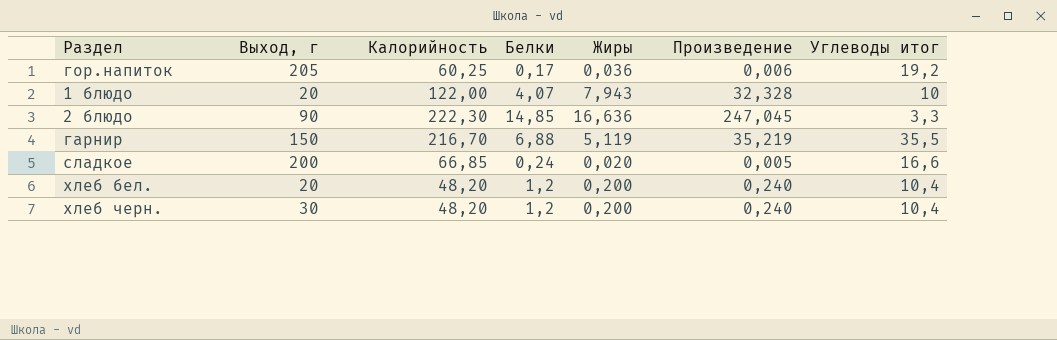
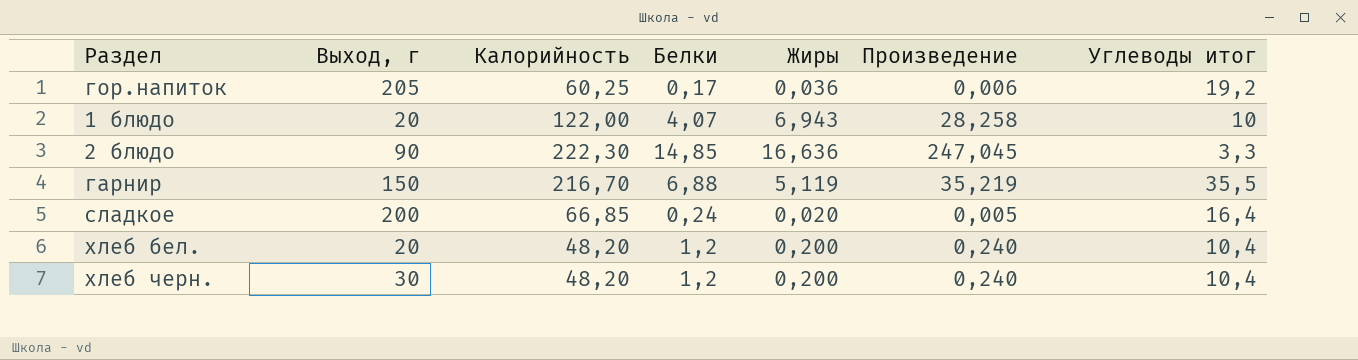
1 блюдо | Жиры: 7,943 -> 6,943
1 блюдо | Произведение: 32,328 -> 28,258
сладкое | Углеводы итог: 16,6 -> 16,4

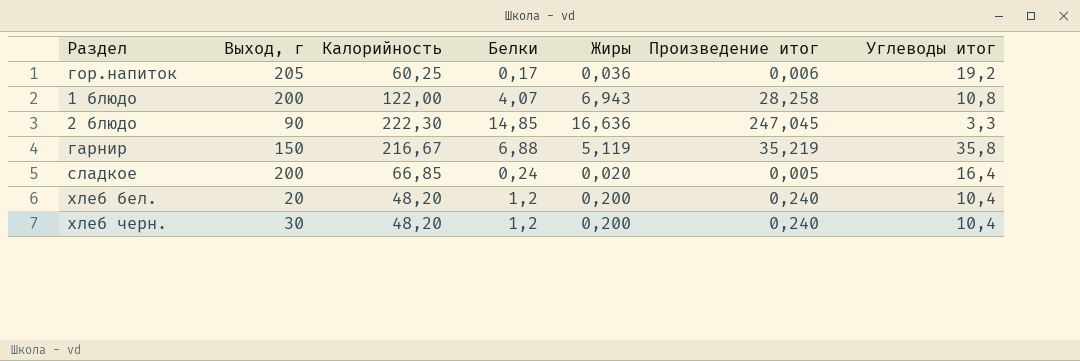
column name: Произведение -> Произведение итог
1 блюдо | Выход, г: 20 -> 200
1 блюдо | Углеводы итог: 10 -> 10,8
гарнир | Калорийность: 216,70 -> 216,67
гарнир | Углеводы итог: 35,5 -> 35,8

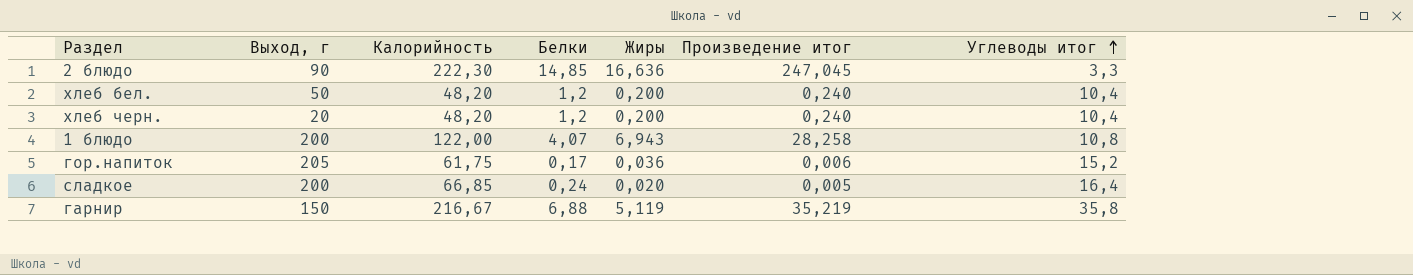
row order: none -> Углеводы итог ascending
хлеб бел. | Выход, г: 20 -> 50
хлеб черн. | Выход, г: 30 -> 20
гор.напиток | Калорийность: 60,25 -> 61,75
гор.напиток | Углеводы итог: 19,2 -> 15,2

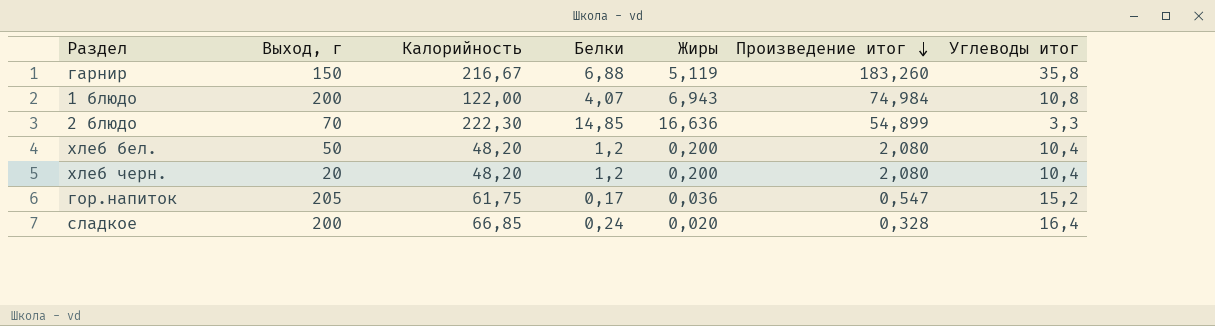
row order: Углеводы итог ascending -> Произведение итог descending
column Произведение итог | formula: [Белки] * [Жиры] -> [Жиры] * [Углеводы итог]
2 блюдо | Выход, г: 90 -> 70

